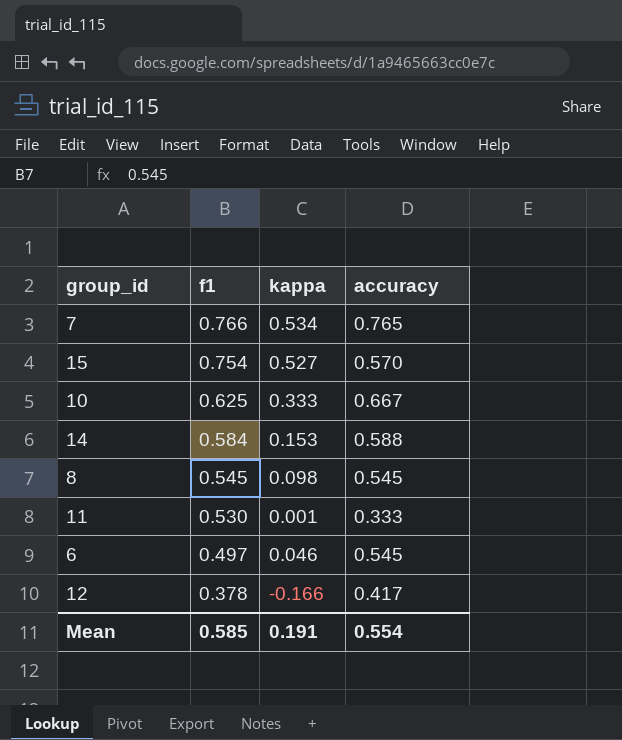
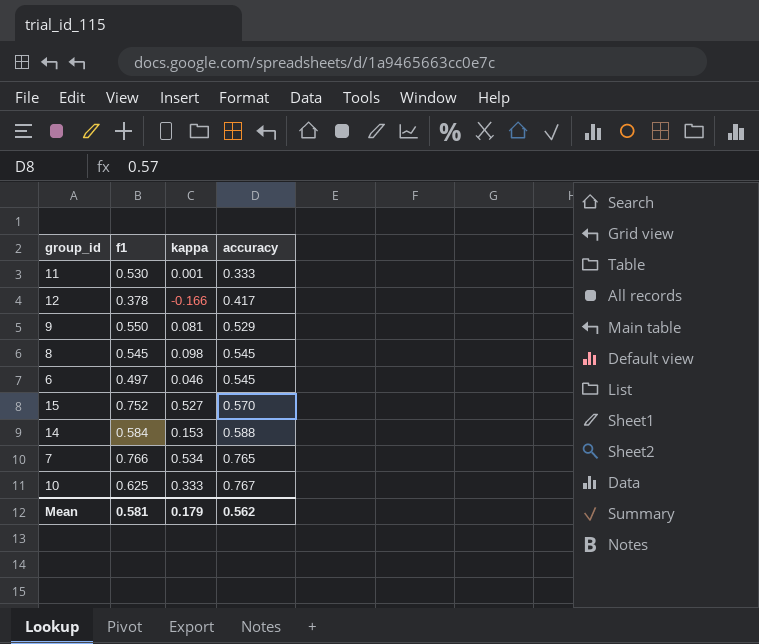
row order: f1 descending -> accuracy ascending
row 9: none -> 0.550 | 0.081 | 0.529
15 | f1: 0.754 -> 0.752
10 | accuracy: 0.667 -> 0.767
Mean | f1: 0.585 -> 0.581
Mean | kappa: 0.191 -> 0.179
Mean | accuracy: 0.554 -> 0.562

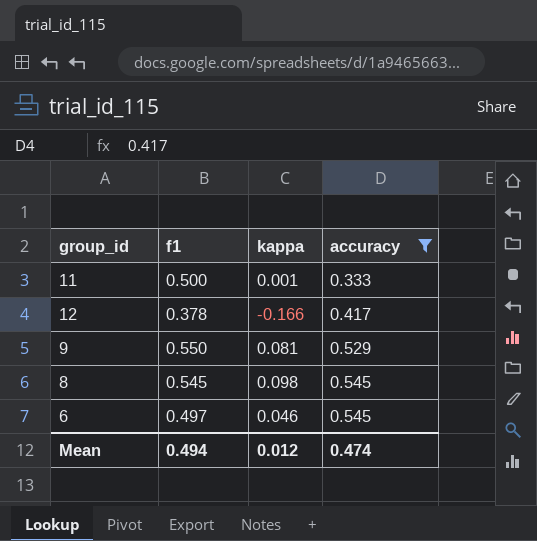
filter: none -> accuracy <= 0.545
11 | f1: 0.530 -> 0.500
Mean | f1: 0.581 -> 0.494
Mean | kappa: 0.179 -> 0.012
Mean | accuracy: 0.562 -> 0.474

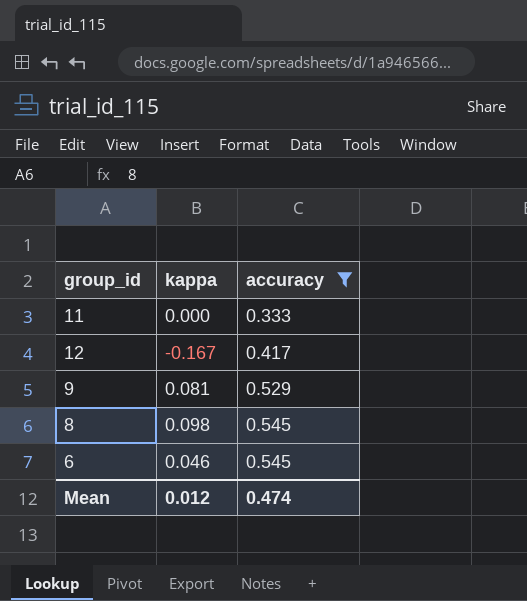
column f1 | position: 2 -> none
11 | kappa: 0.001 -> 0.000
12 | kappa: -0.166 -> -0.167

